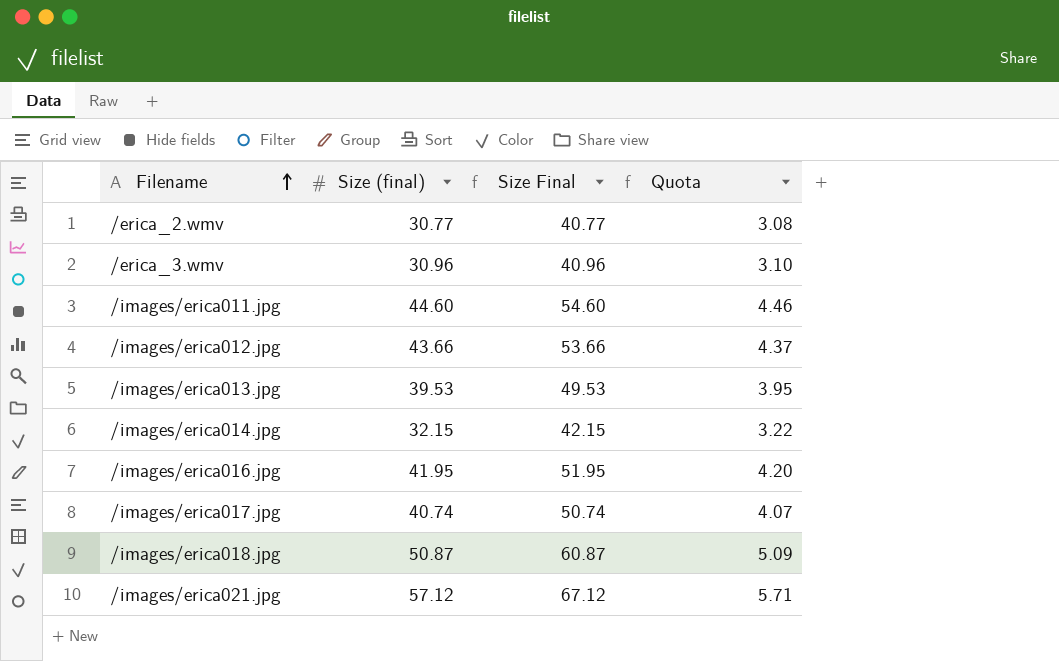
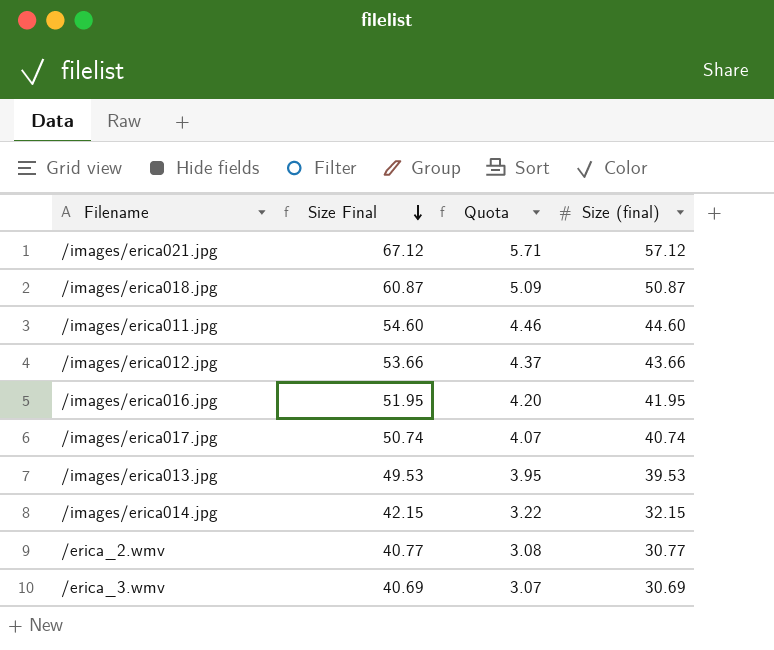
row order: Filename ascending -> Size Final descending
column Size (final) | position: 2 -> 4
/erica_3.wmv | Size Final: 40.96 -> 40.69
/erica_3.wmv | Quota: 3.10 -> 3.07
/erica_3.wmv | Size (final): 30.96 -> 30.69

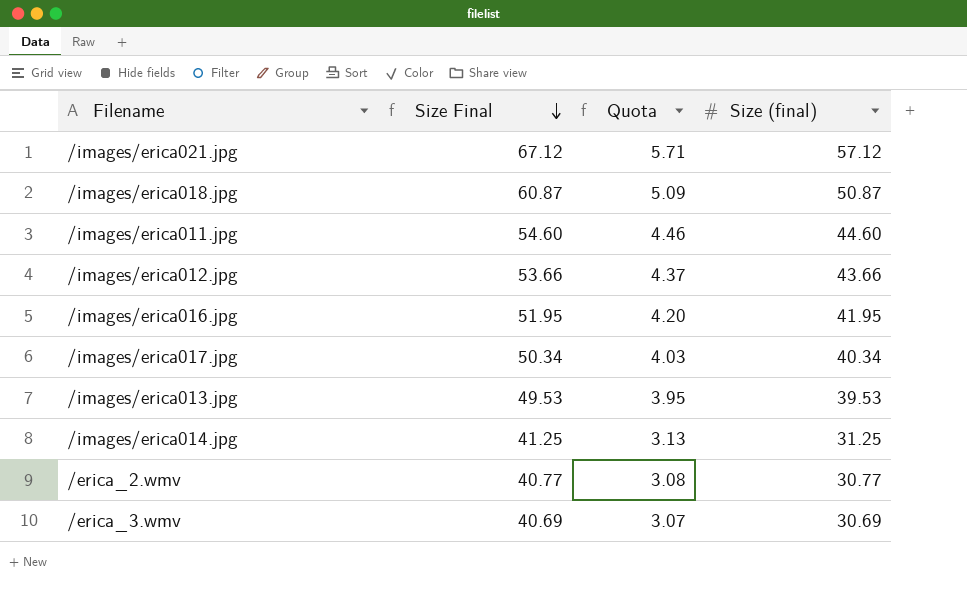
/images/erica017.jpg | Size Final: 50.74 -> 50.34
/images/erica017.jpg | Quota: 4.07 -> 4.03
/images/erica017.jpg | Size (final): 40.74 -> 40.34
/images/erica014.jpg | Size Final: 42.15 -> 41.25
/images/erica014.jpg | Quota: 3.22 -> 3.13
/images/erica014.jpg | Size (final): 32.15 -> 31.25

